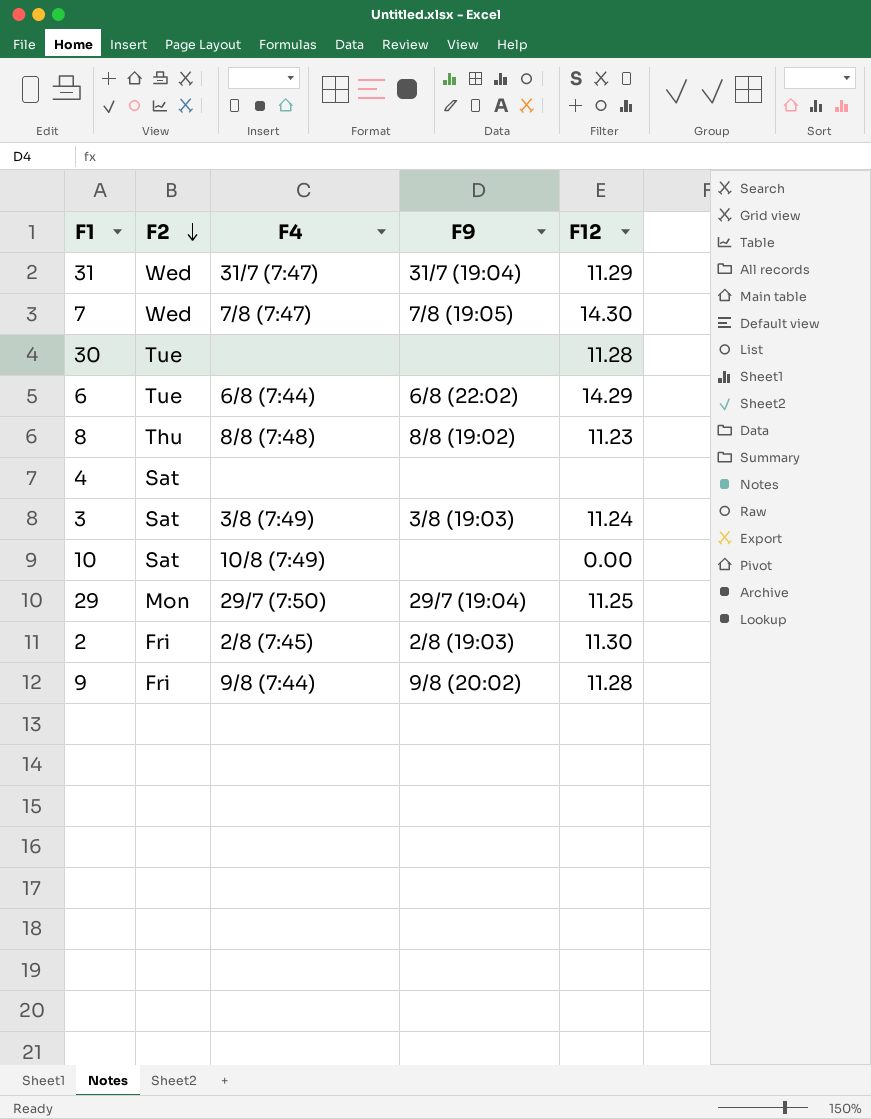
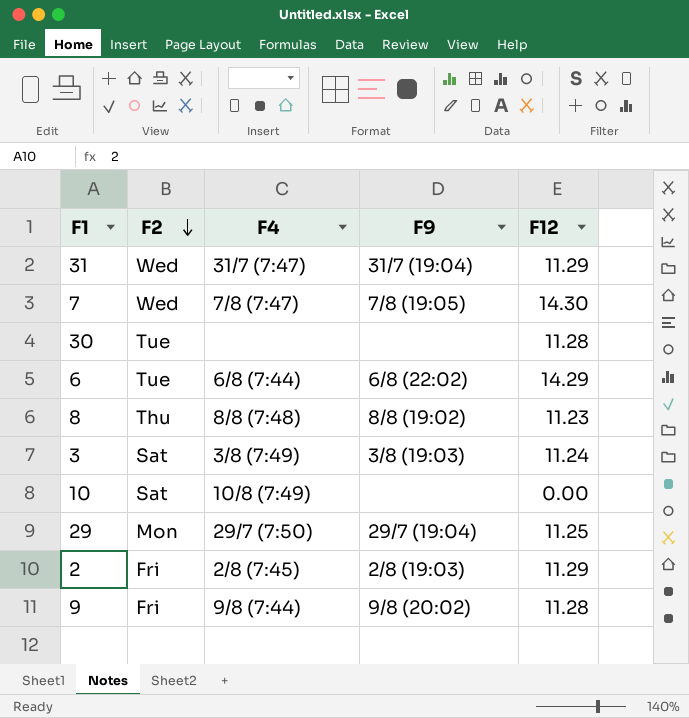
row 4: Sat | none | none | none -> none
2 | F12: 11.30 -> 11.29

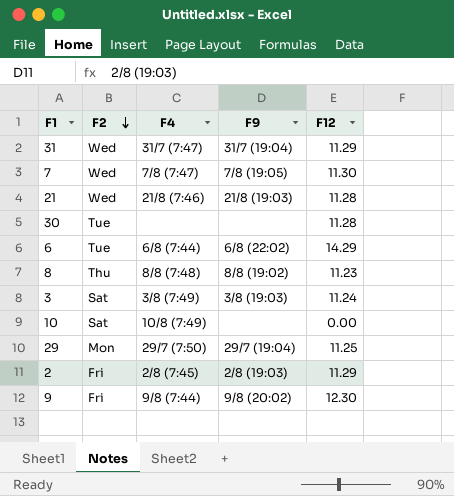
7 | F12: 14.30 -> 11.30
row 21: none -> Wed | 21/8 (7:46) | 21/8 (19:03) | 11.28
9 | F12: 11.28 -> 12.30

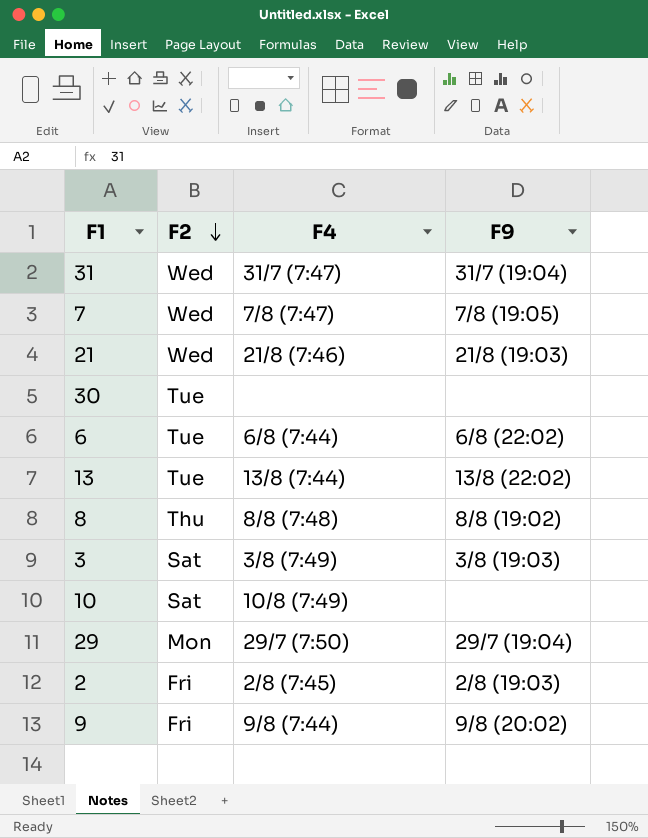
column F12 | position: 5 -> none
row 13: none -> Tue | 13/8 (7:44) | 13/8 (22:02)

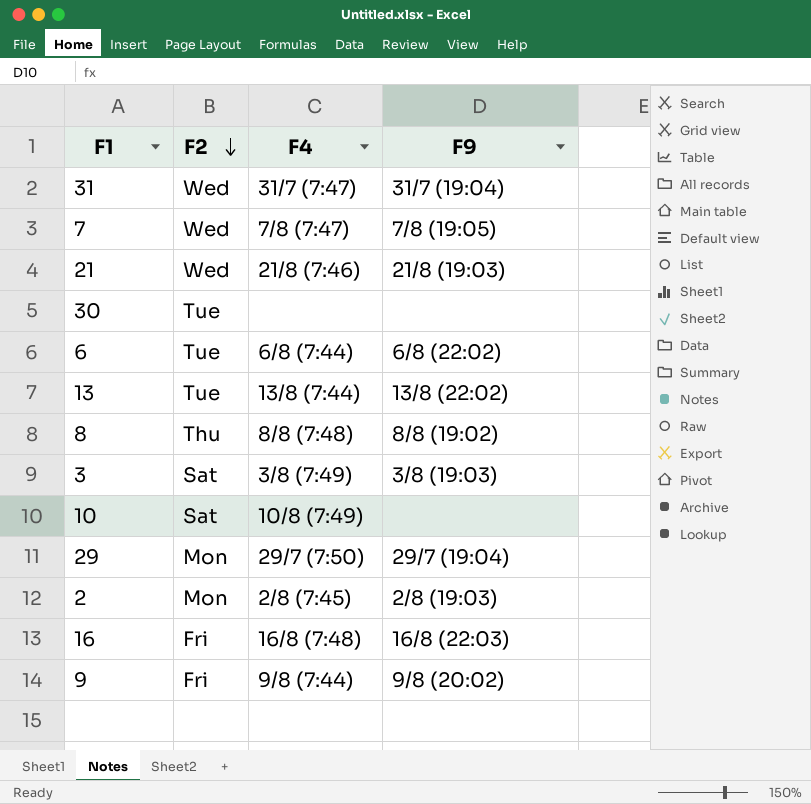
2 | F2: Fri -> Mon
row 16: none -> Fri | 16/8 (7:48) | 16/8 (22:03)

